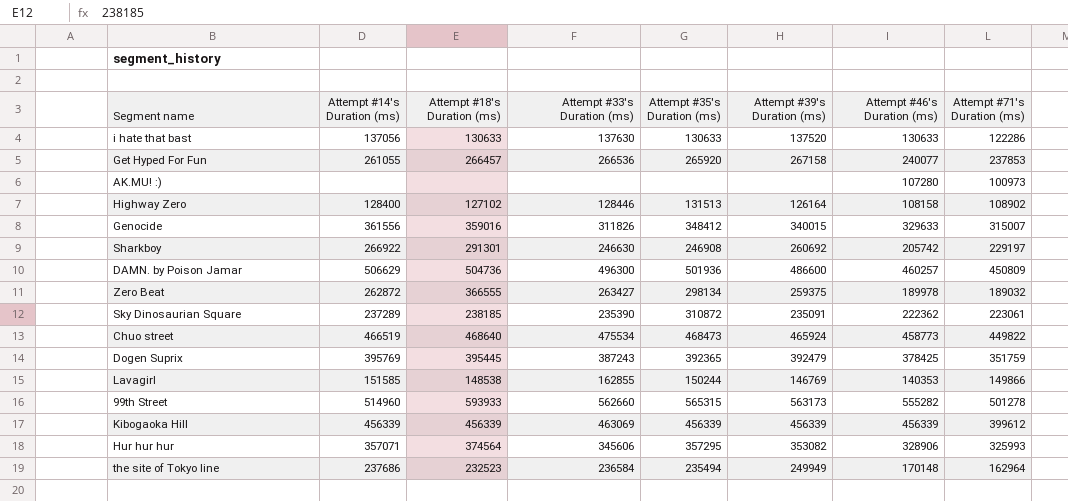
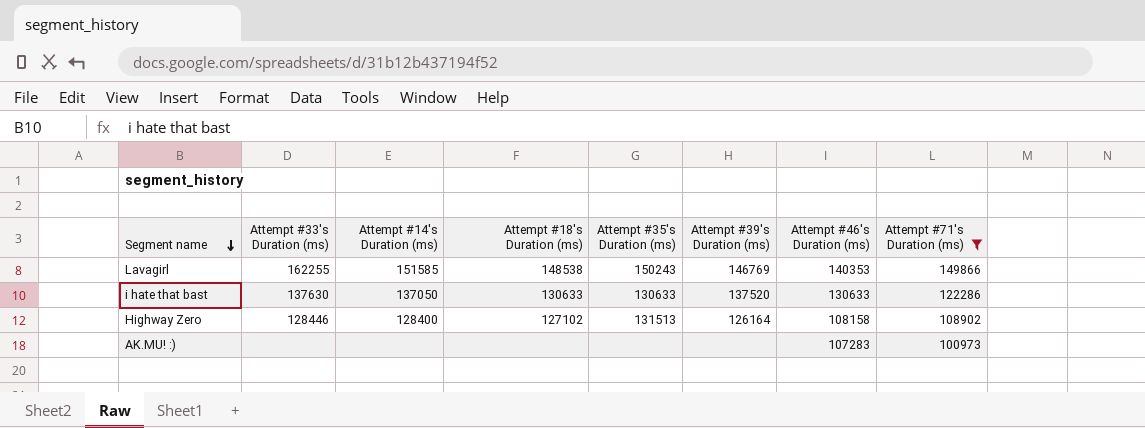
filter: none -> Attempt #71's Duration (ms) <= 149866
row order: none -> Segment name descending
column Attempt #33's Duration (ms) | position: 4 -> 2
Lavagirl | Attempt #33's Duration (ms): 162855 -> 162255
Lavagirl | Attempt #35's Duration (ms): 150244 -> 150243
i hate that bast | Attempt #14's Duration (ms): 137056 -> 137050
AK.MU! :) | Attempt #46's Duration (ms): 107280 -> 107283

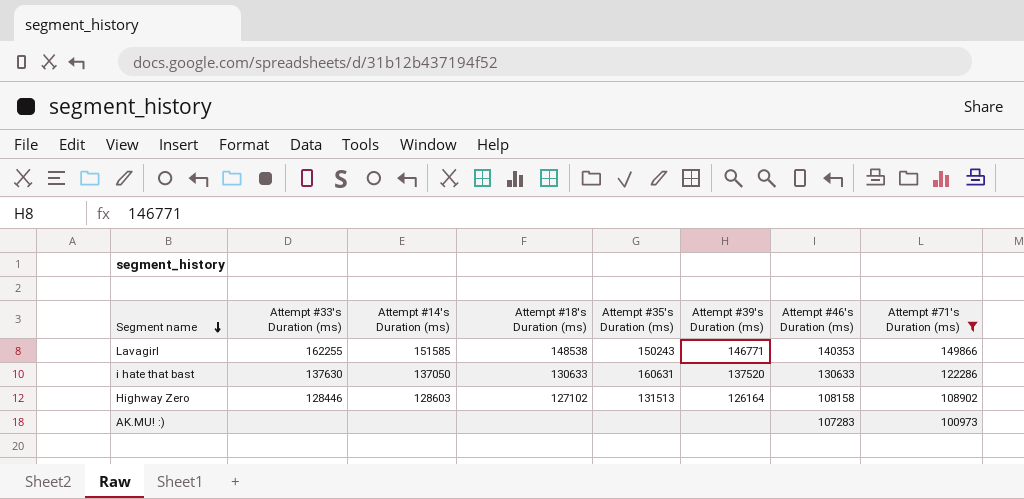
Lavagirl | Attempt #39's Duration (ms): 146769 -> 146771
i hate that bast | Attempt #35's Duration (ms): 130633 -> 160631
Highway Zero | Attempt #14's Duration (ms): 128400 -> 128603

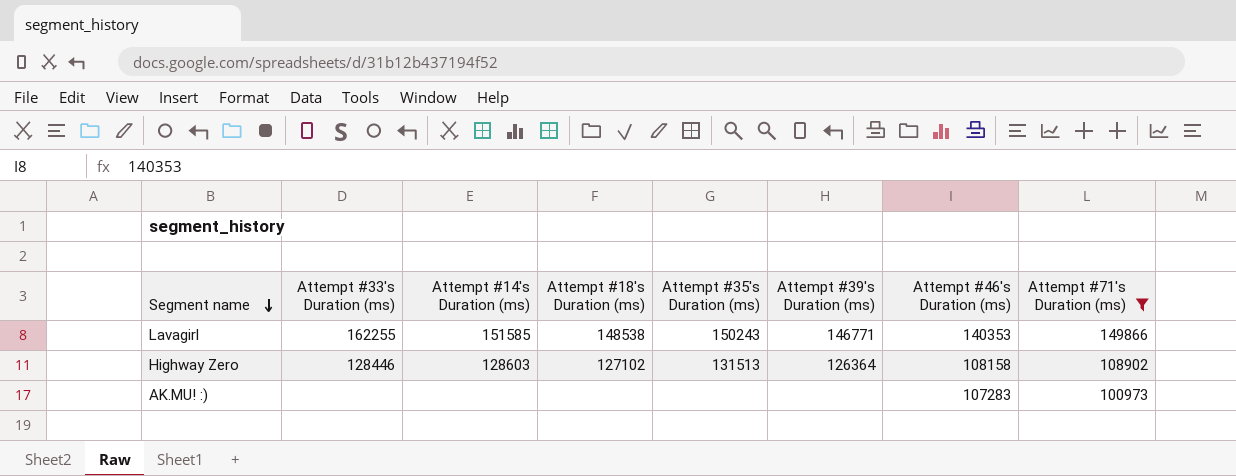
row i hate that bast: 137630 | 137050 | 130633 | 160631 | 137520 | 130633 | 122286 -> none
Highway Zero | Attempt #39's Duration (ms): 126164 -> 126364

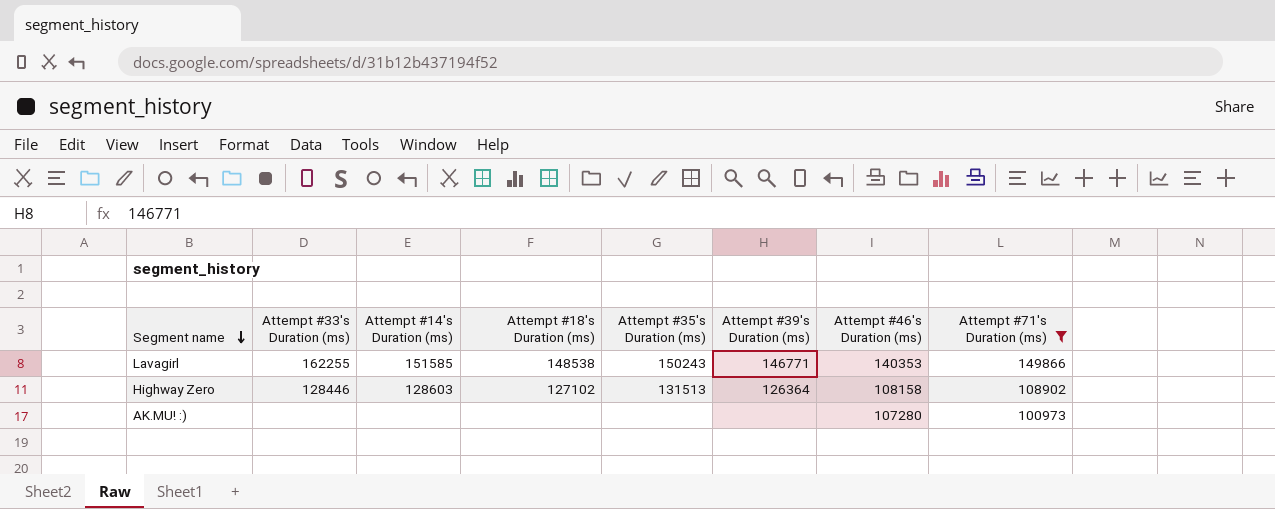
AK.MU! :) | Attempt #46's Duration (ms): 107283 -> 107280

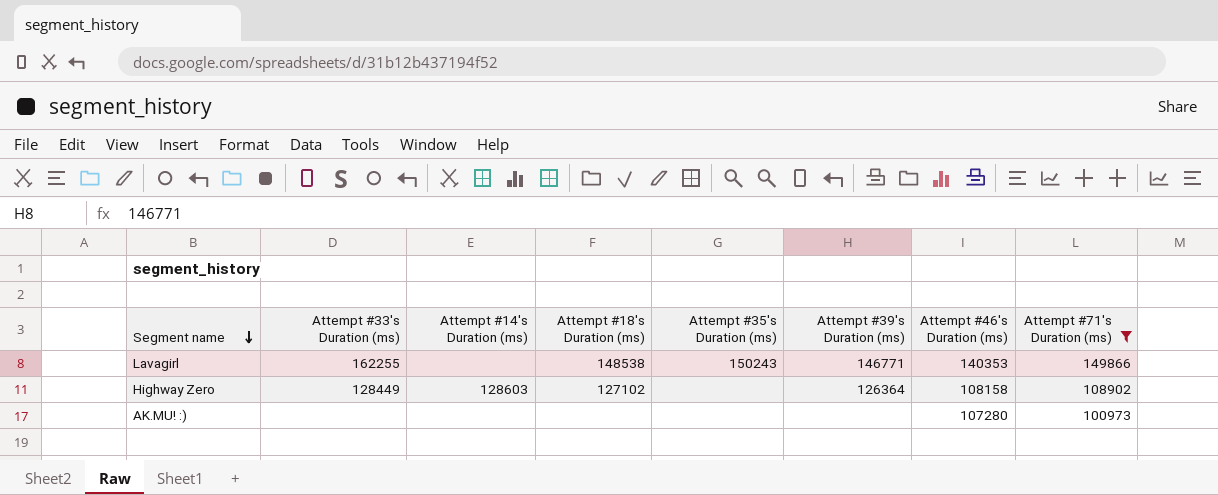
Lavagirl | Attempt #14's Duration (ms): 151585 -> none
Highway Zero | Attempt #33's Duration (ms): 128446 -> 128449
Highway Zero | Attempt #35's Duration (ms): 131513 -> none

